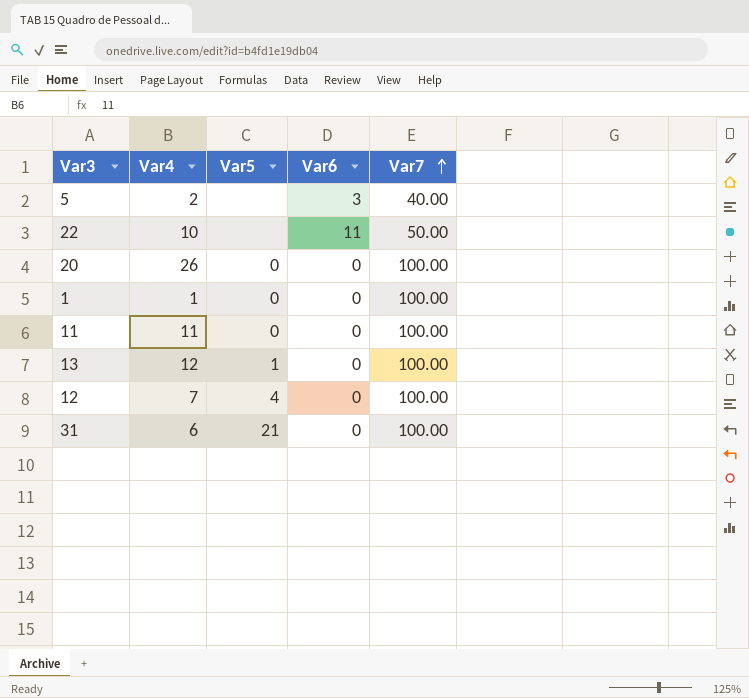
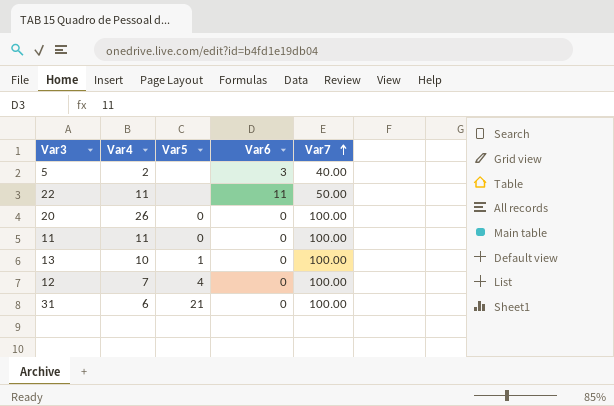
row 1: 1 | 0 | 0 | 100.00 -> none
22 | Var4: 10 -> 11
13 | Var4: 12 -> 10

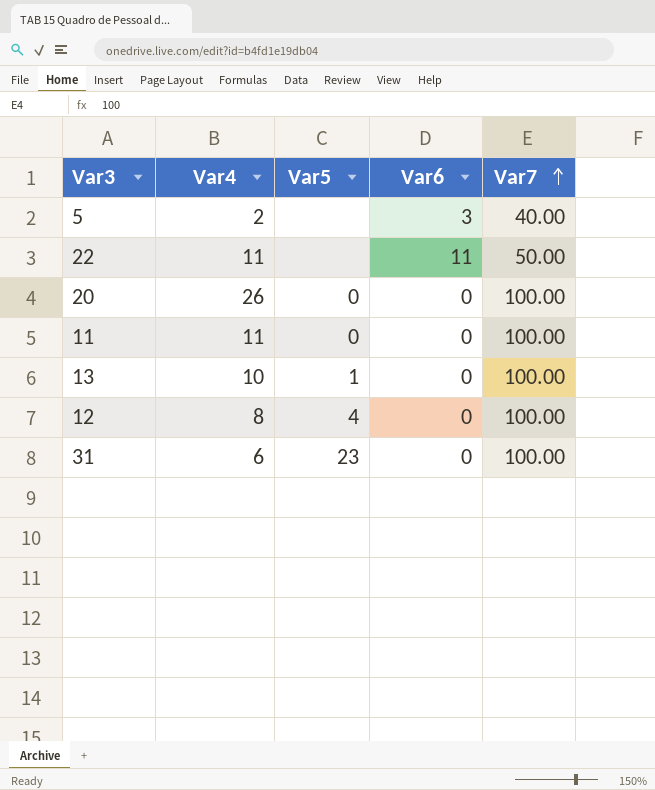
12 | Var4: 7 -> 8
31 | Var5: 21 -> 23

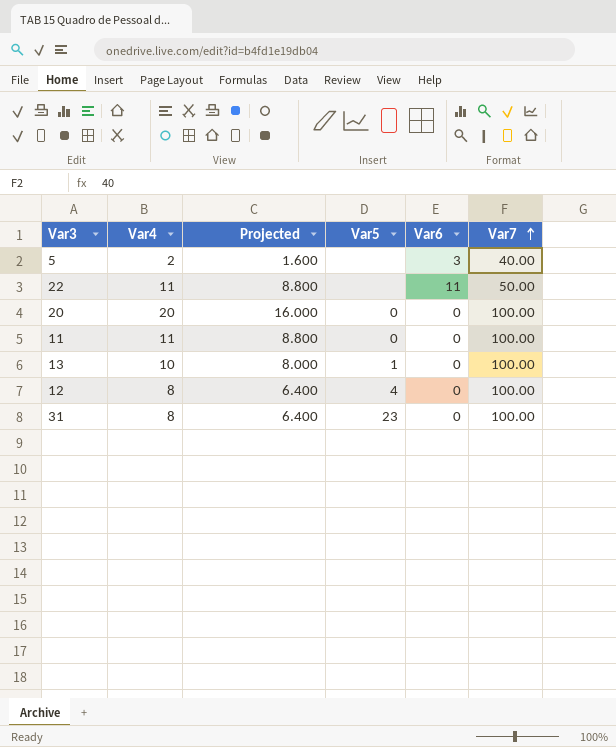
column Projected | formula: none -> [Var4] * 0.8
20 | Var4: 26 -> 20
31 | Var4: 6 -> 8

